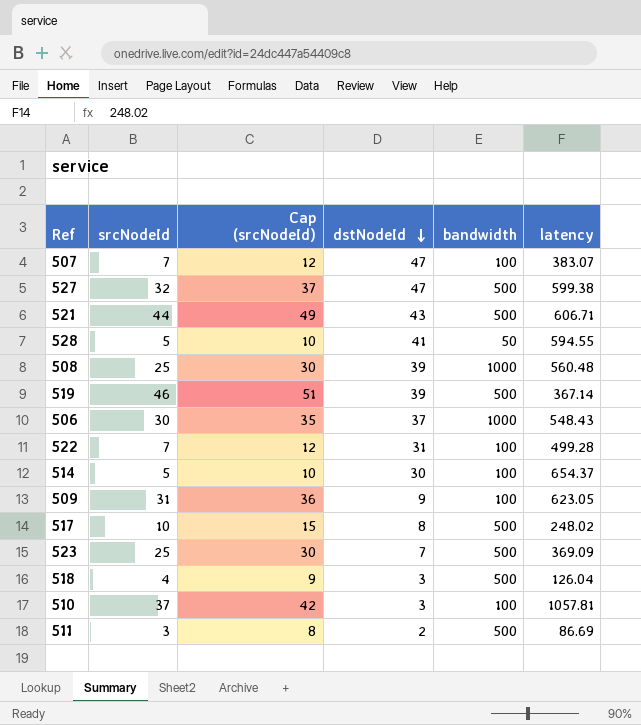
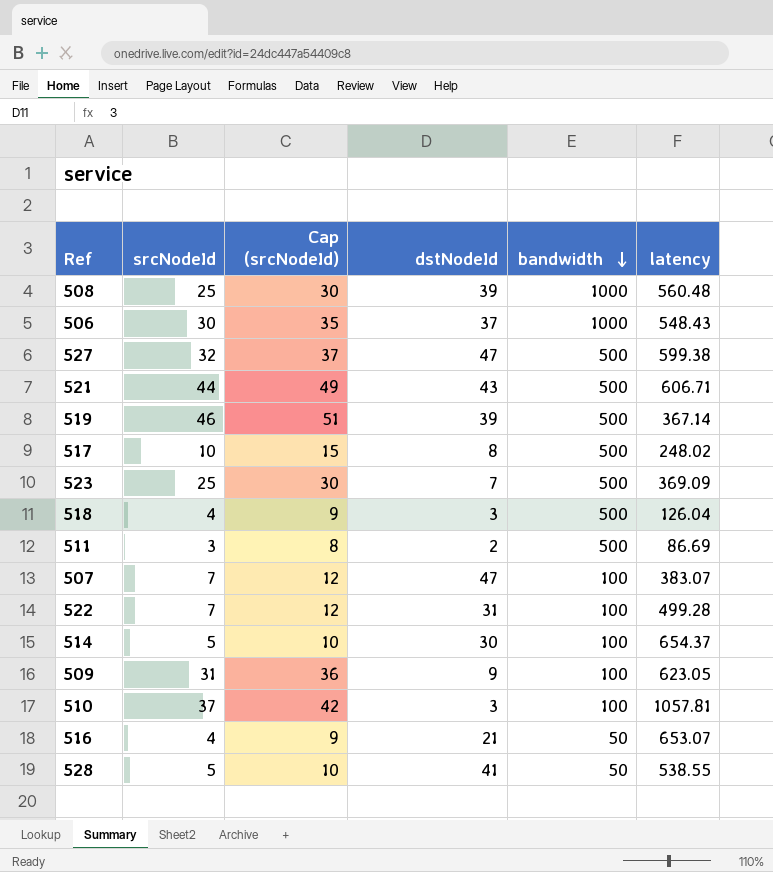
row order: dstNodeId descending -> bandwidth descending
row 516: none -> 4 | 9 | 21 | 50 | 653.07
528 | latency: 594.55 -> 538.55

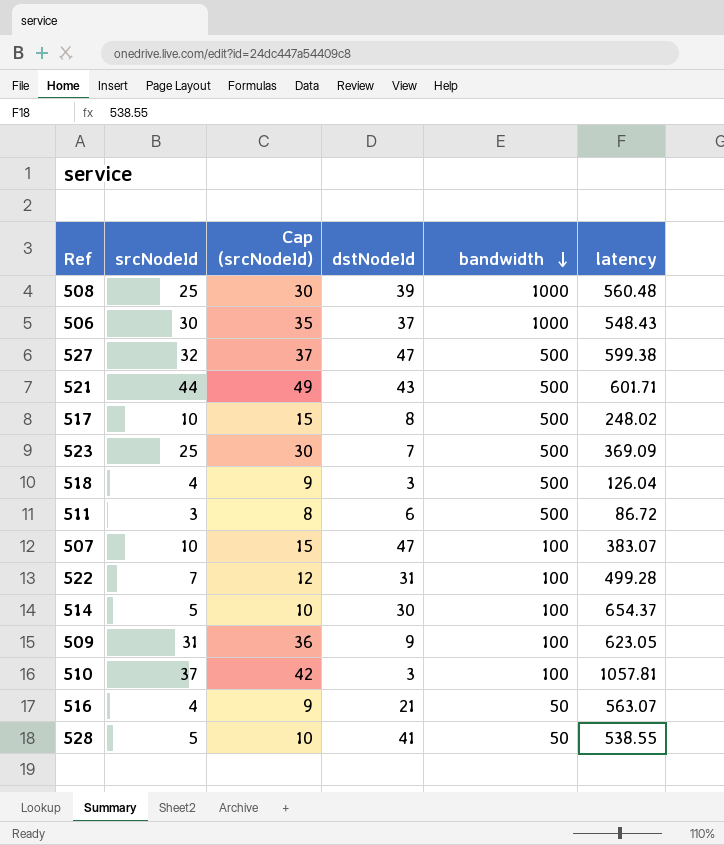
row 519: 46 | 51 | 39 | 500 | 367.14 -> none
521 | latency: 606.71 -> 601.71
511 | dstNodeId: 2 -> 6
511 | latency: 86.69 -> 86.72
507 | srcNodeId: 7 -> 10
507 | Cap (srcNodeId): 12 -> 15
516 | latency: 653.07 -> 563.07

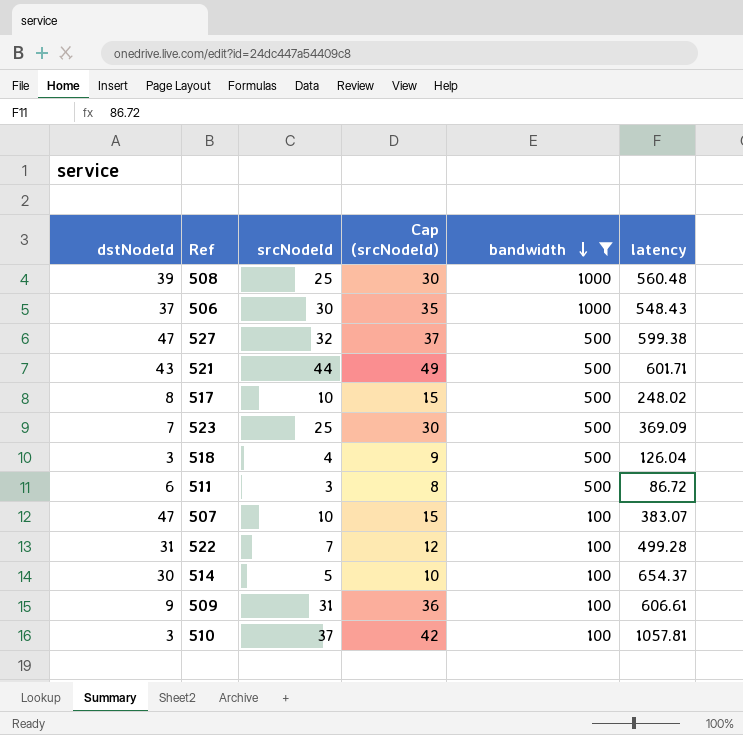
filter: none -> bandwidth != 50
column dstNodeId | position: 4 -> 1
509 | latency: 623.05 -> 606.61

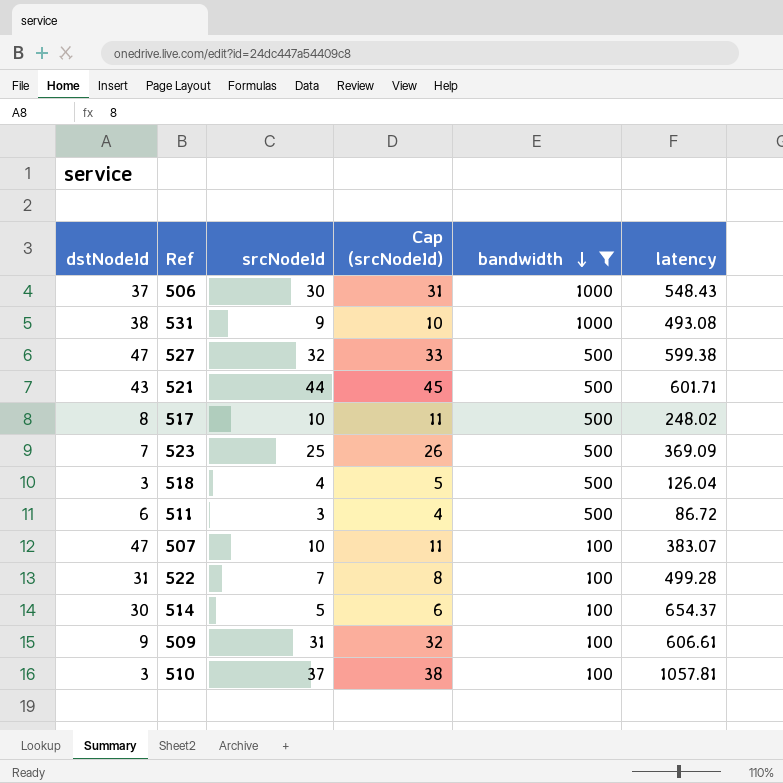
column Cap (srcNodeId) | formula: [srcNodeId] + 5 -> [srcNodeId] + 1
row 508: 39 | 25 | 30 | 1000 | 560.48 -> none
row 531: none -> 38 | 9 | 10 | 1000 | 493.08

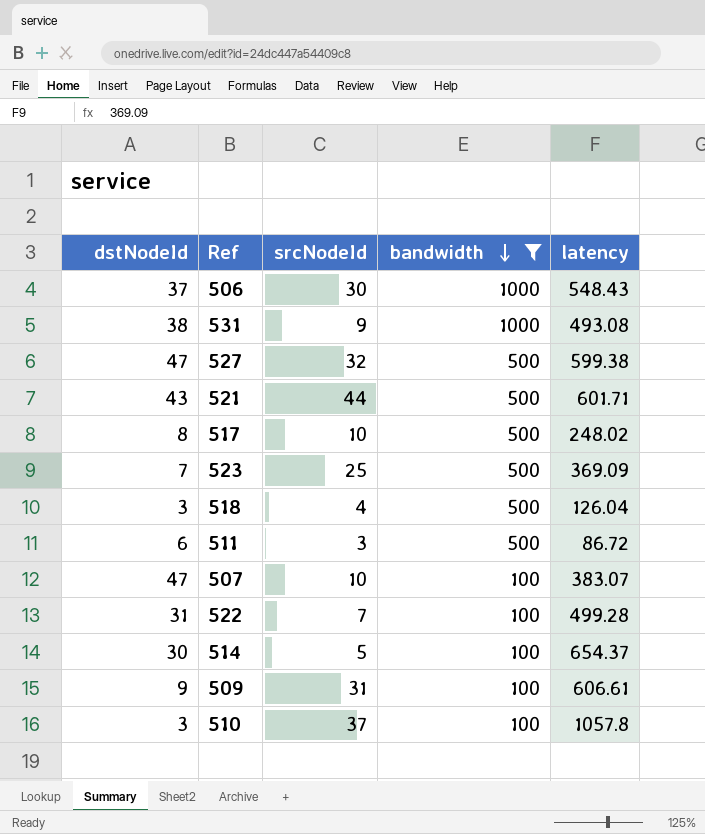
column Cap (srcNodeId) | formula: [srcNodeId] + 1 -> none
510 | latency: 1057.81 -> 1057.8

